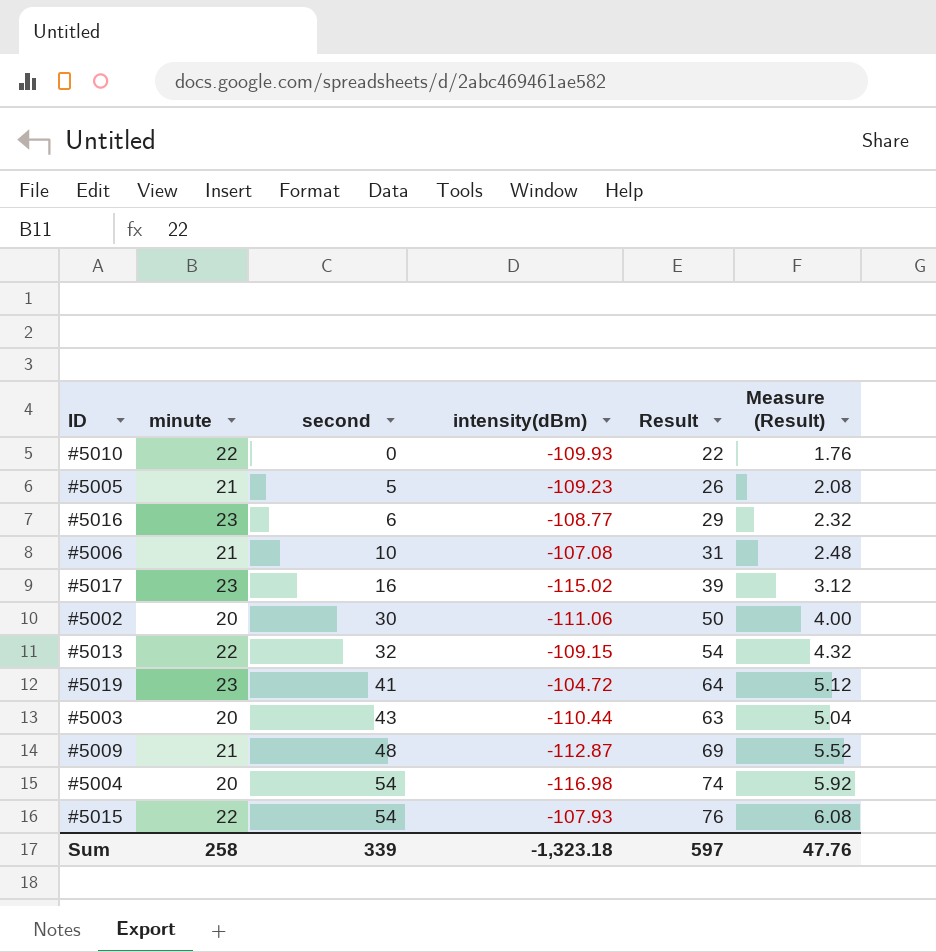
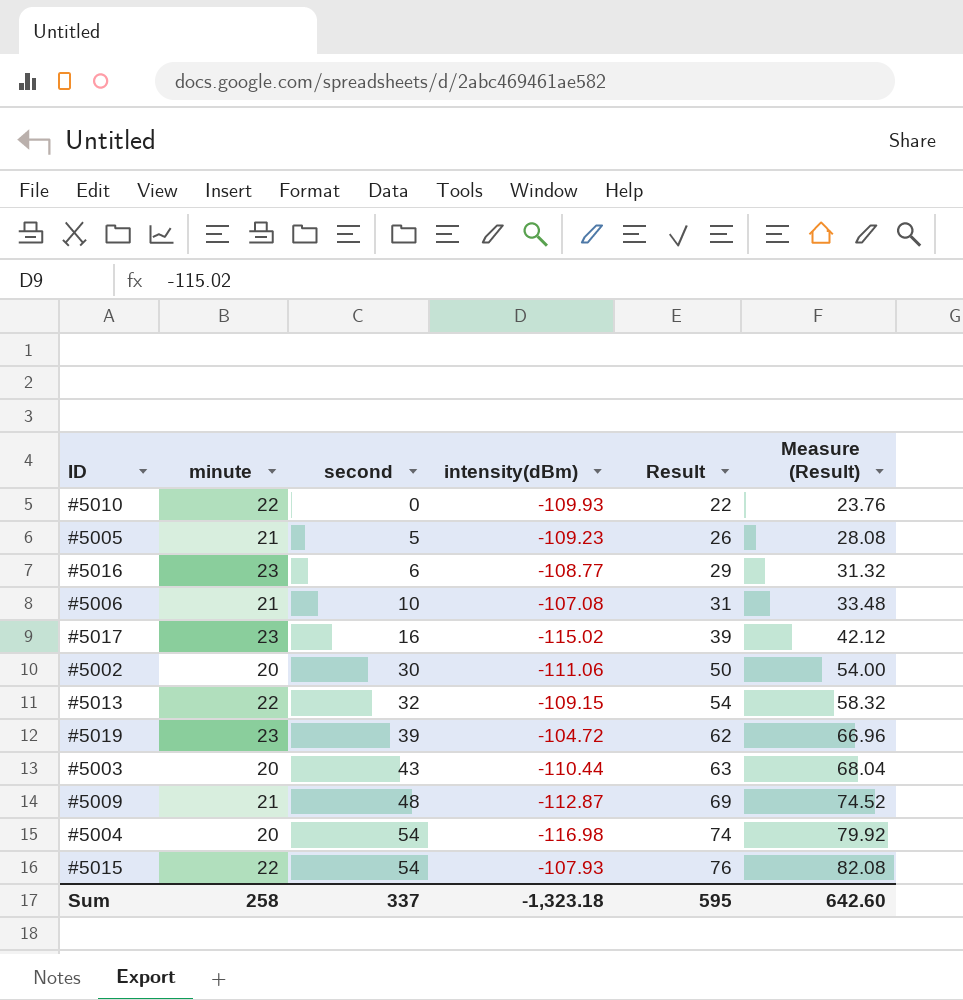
column Measure (Result) | formula: [Result] * 0.08 -> [Result] * 1.08
#5019 | second: 41 -> 39
#5019 | Result: 64 -> 62
Sum | second: 339 -> 337
Sum | Result: 597 -> 595
Sum | Measure (Result): 47.76 -> 642.60

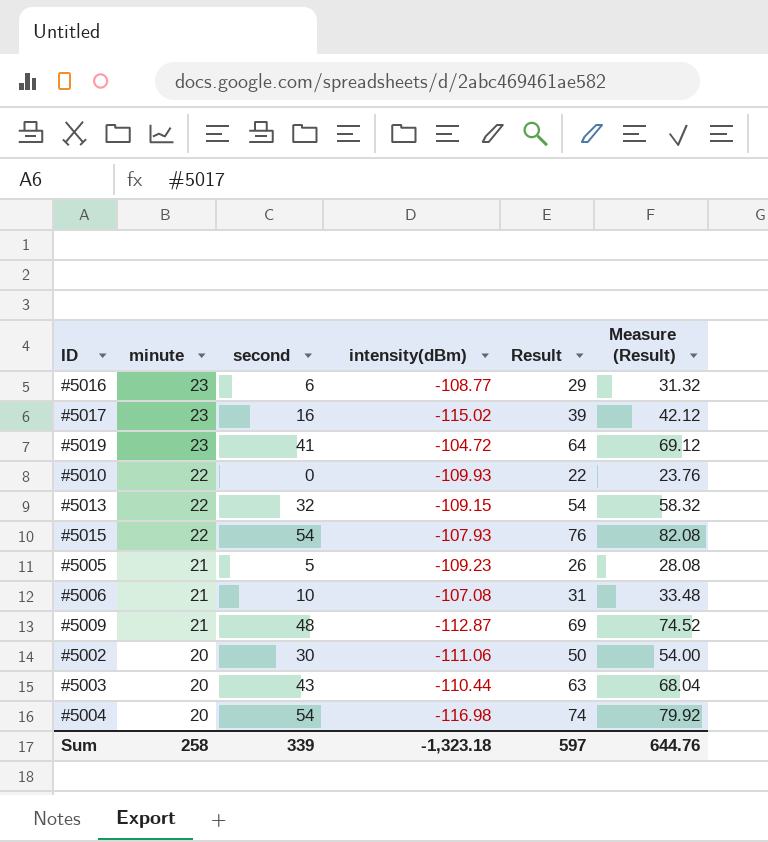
row order: second ascending -> minute descending
#5019 | second: 39 -> 41
#5019 | Result: 62 -> 64
#5019 | Measure (Result): 66.96 -> 69.12
Sum | second: 337 -> 339
Sum | Result: 595 -> 597
Sum | Measure (Result): 642.60 -> 644.76

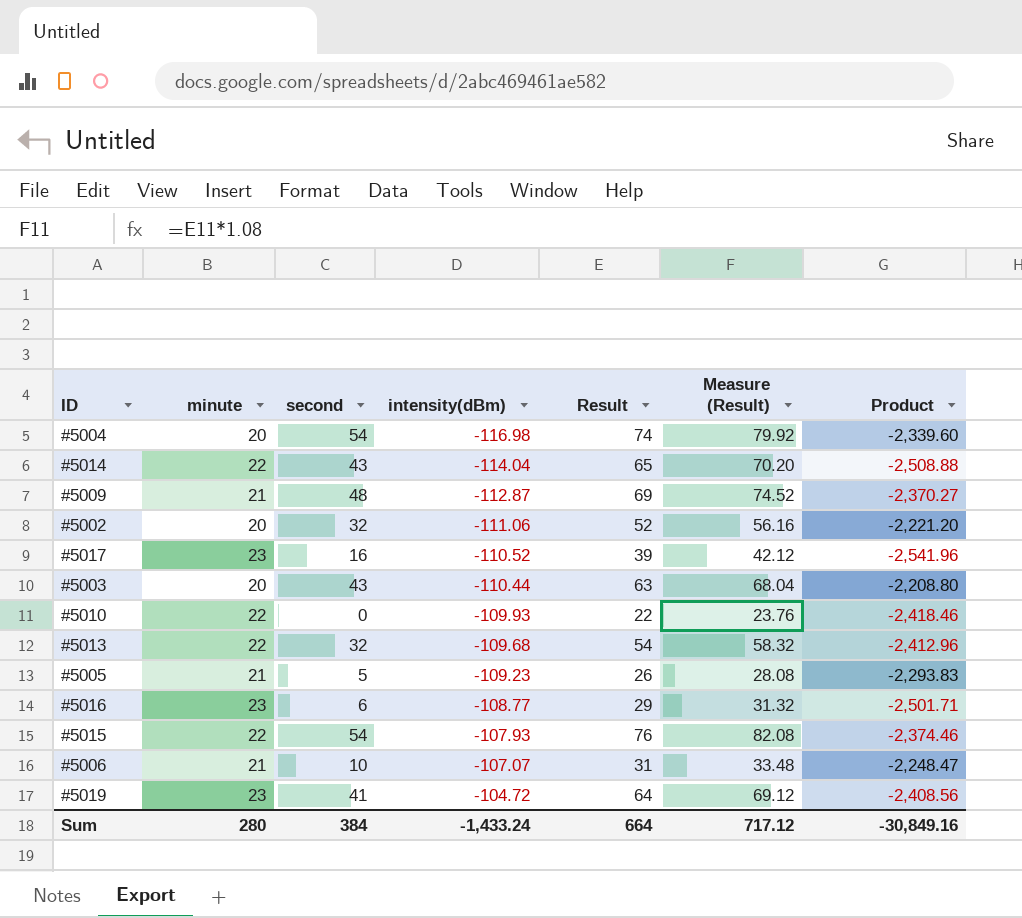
row order: minute descending -> intensity(dBm) ascending
column Product | formula: none -> [minute] * [intensity(dBm)]
row #5014: none -> 22 | 43 | -114.04 | 65 | 70.20 | -2,508.88
#5002 | second: 30 -> 32
#5002 | Result: 50 -> 52
#5002 | Measure (Result): 54.00 -> 56.16
#5017 | intensity(dBm): -115.02 -> -110.52
#5013 | intensity(dBm): -109.15 -> -109.68
#5006 | intensity(dBm): -107.08 -> -107.07
Sum | minute: 258 -> 280
Sum | second: 339 -> 384
Sum | intensity(dBm): -1,323.18 -> -1,433.24
Sum | Result: 597 -> 664
Sum | Measure (Result): 644.76 -> 717.12

